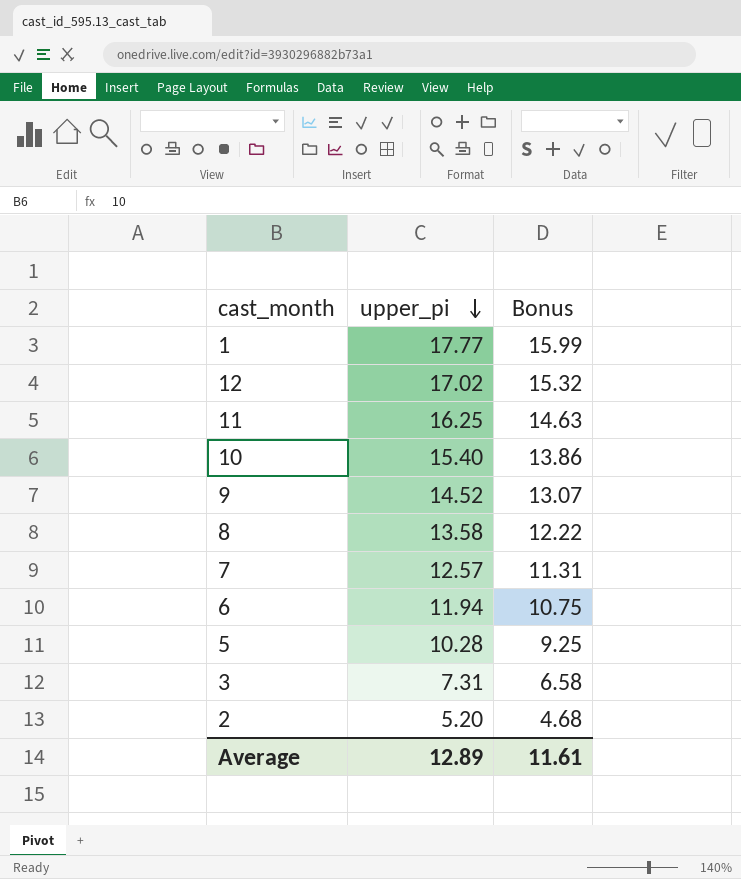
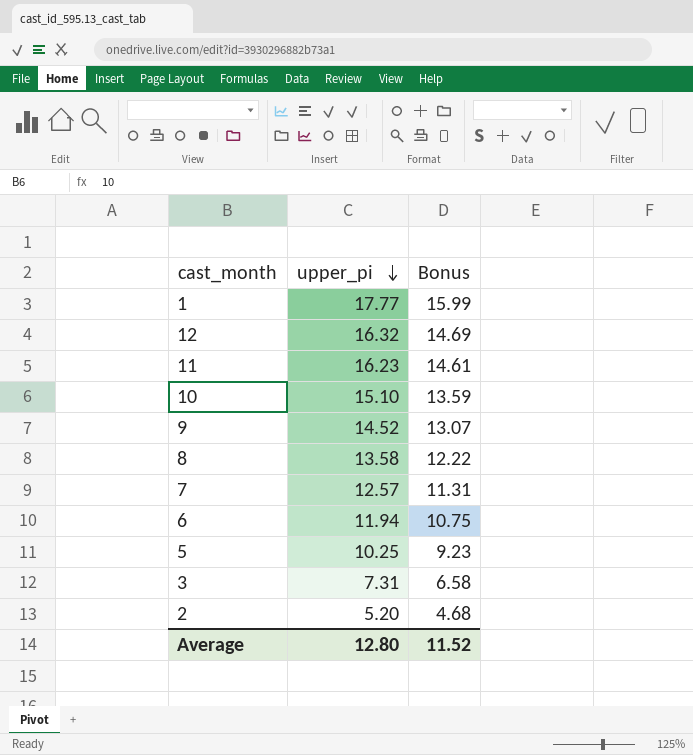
12 | upper_pi: 17.02 -> 16.32
12 | Bonus: 15.32 -> 14.69
11 | upper_pi: 16.25 -> 16.23
11 | Bonus: 14.63 -> 14.61
10 | upper_pi: 15.40 -> 15.10
10 | Bonus: 13.86 -> 13.59
5 | upper_pi: 10.28 -> 10.25
5 | Bonus: 9.25 -> 9.23
Average | upper_pi: 12.89 -> 12.80
Average | Bonus: 11.61 -> 11.52

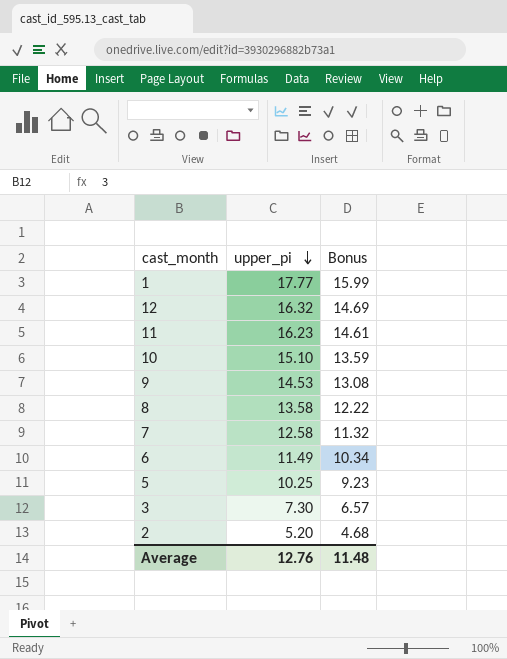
9 | upper_pi: 14.52 -> 14.53
9 | Bonus: 13.07 -> 13.08
7 | upper_pi: 12.57 -> 12.58
7 | Bonus: 11.31 -> 11.32
6 | upper_pi: 11.94 -> 11.49
6 | Bonus: 10.75 -> 10.34
3 | upper_pi: 7.31 -> 7.30
3 | Bonus: 6.58 -> 6.57
Average | upper_pi: 12.80 -> 12.76
Average | Bonus: 11.52 -> 11.48

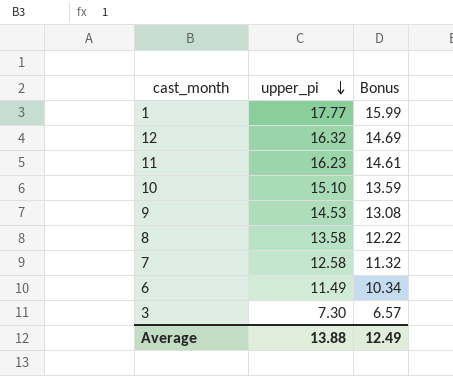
row 5: 10.25 | 9.23 -> none
row 2: 5.20 | 4.68 -> none
Average | upper_pi: 12.76 -> 13.88
Average | Bonus: 11.48 -> 12.49

